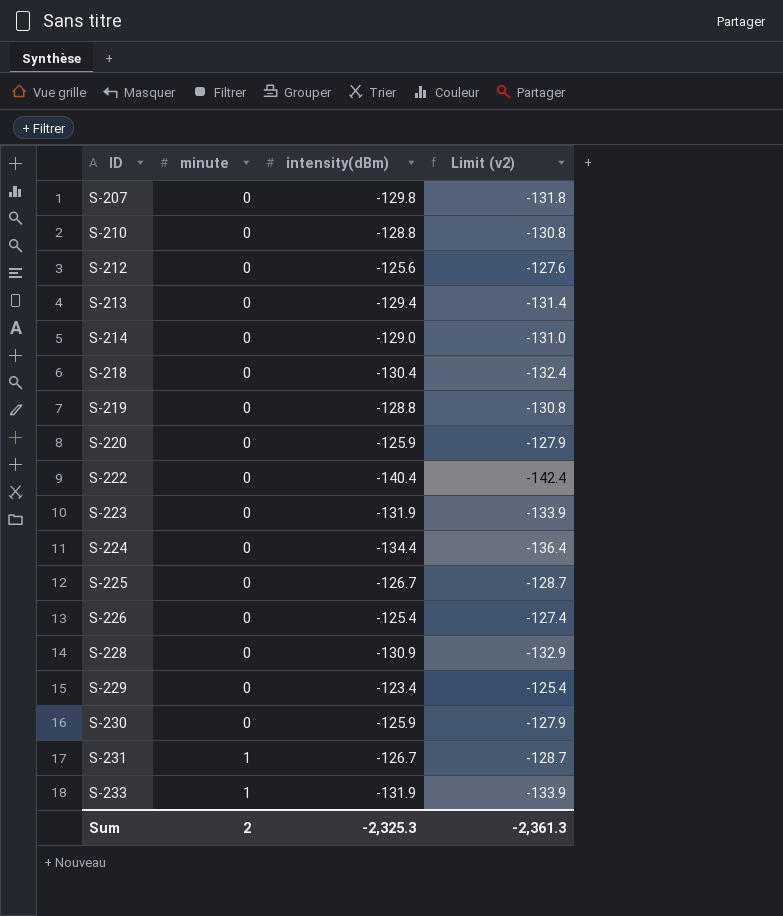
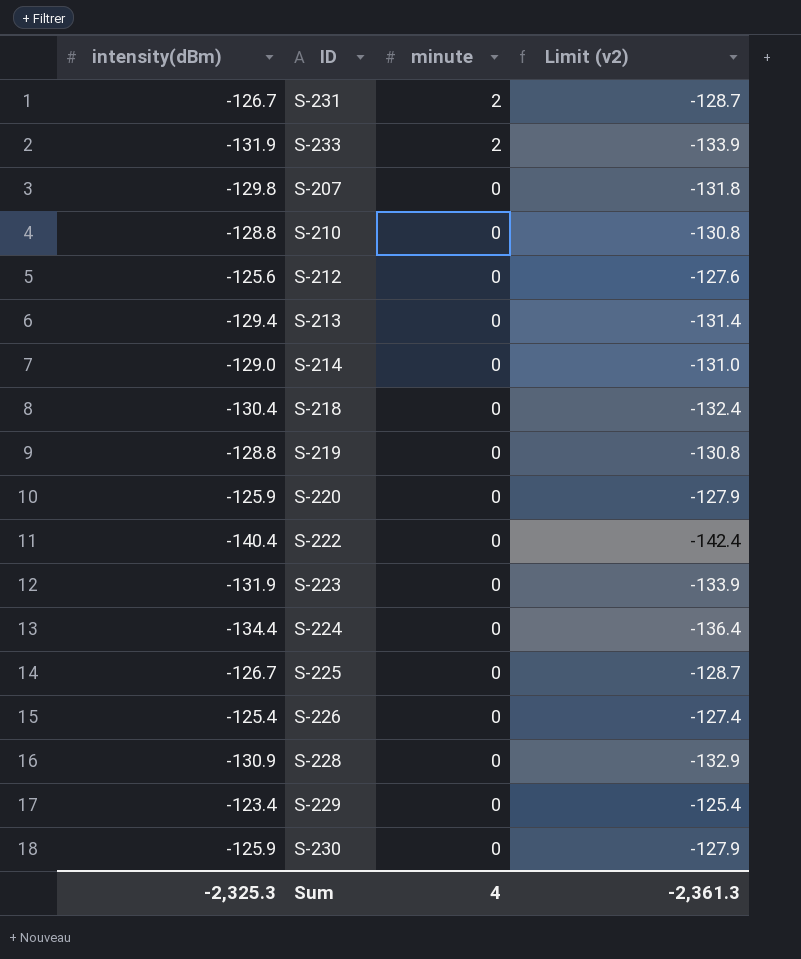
row order: ID ascending -> minute descending
column intensity(dBm) | position: 3 -> 1
S-231 | minute: 1 -> 2
S-233 | minute: 1 -> 2
Sum | minute: 2 -> 4

